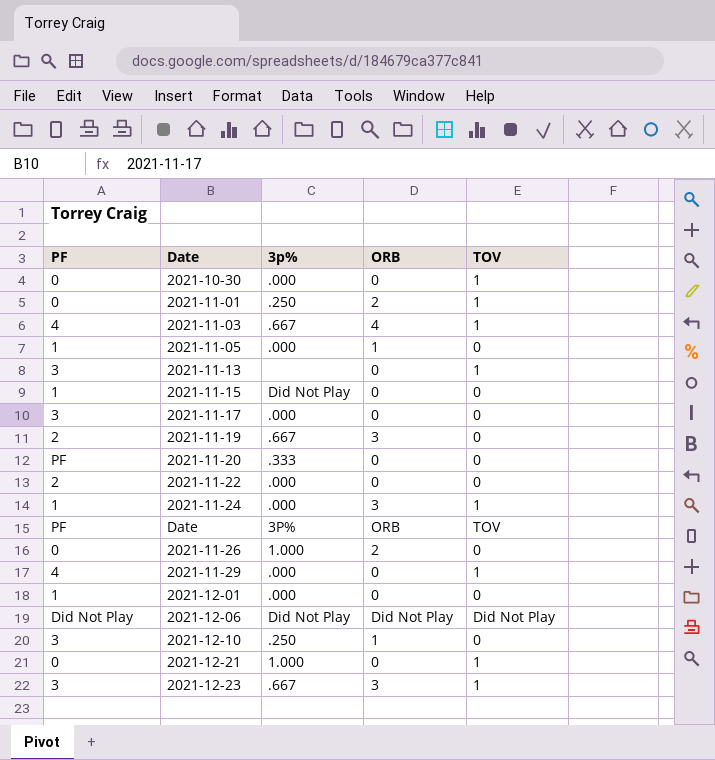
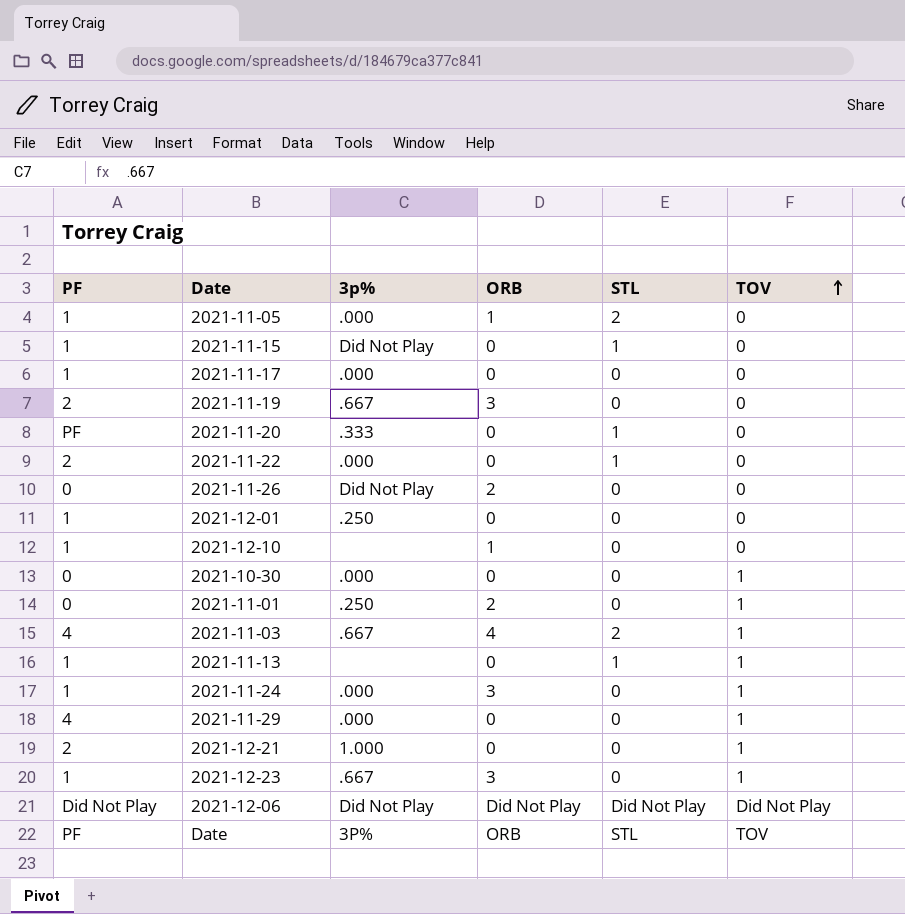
row order: none -> TOV ascending
column STL | position: none -> 5
2021-11-17 | PF: 3 -> 1
2021-11-26 | 3p%: 1.000 -> Did Not Play
2021-12-01 | 3p%: .000 -> .250
2021-12-10 | PF: 3 -> 1
2021-12-10 | 3p%: .250 -> none
2021-11-13 | PF: 3 -> 1
2021-12-21 | PF: 0 -> 2
2021-12-23 | PF: 3 -> 1

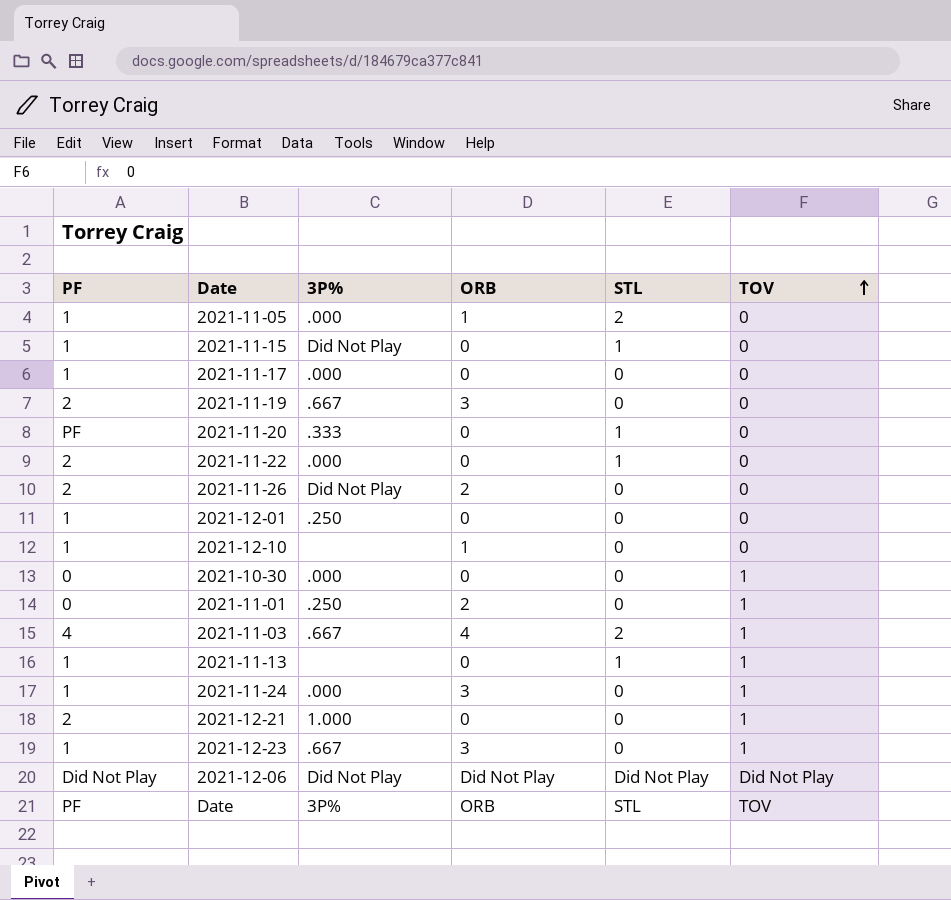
column name: 3p% -> 3P%
row 2021-11-29: 4 | .000 | 0 | 0 | 1 -> none
2021-11-26 | PF: 0 -> 2

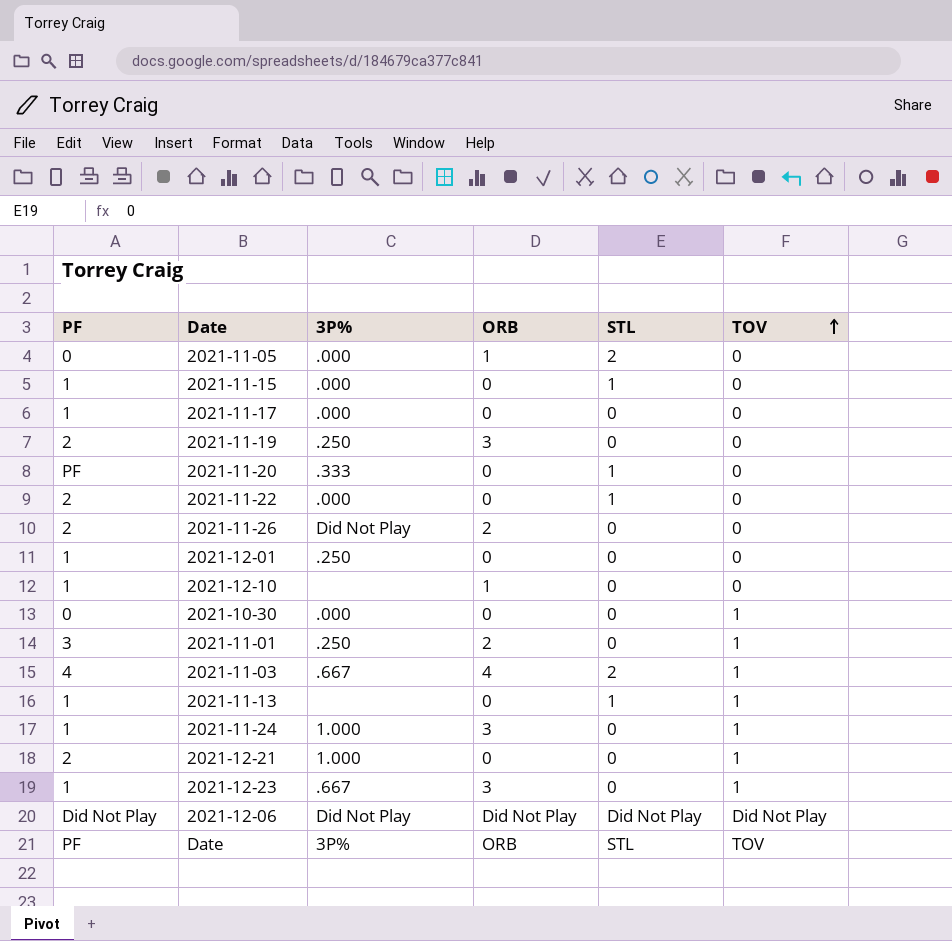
2021-11-05 | PF: 1 -> 0
2021-11-15 | 3P%: Did Not Play -> .000
2021-11-19 | 3P%: .667 -> .250
2021-11-01 | PF: 0 -> 3
2021-11-24 | 3P%: .000 -> 1.000

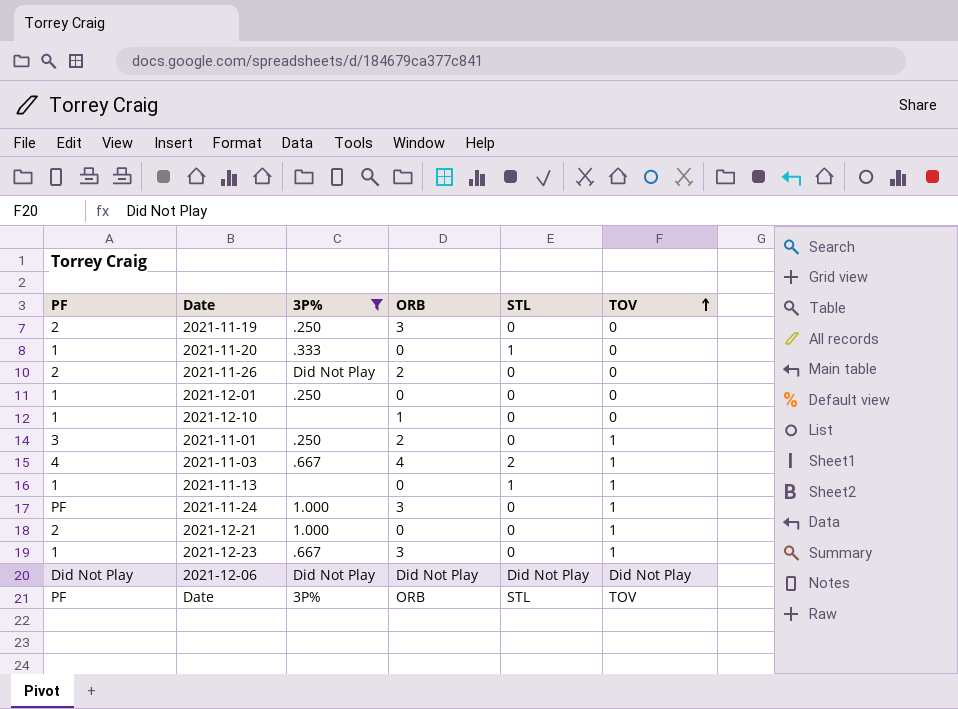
filter: none -> 3P% != .000
2021-11-20 | PF: PF -> 1
2021-11-24 | PF: 1 -> PF

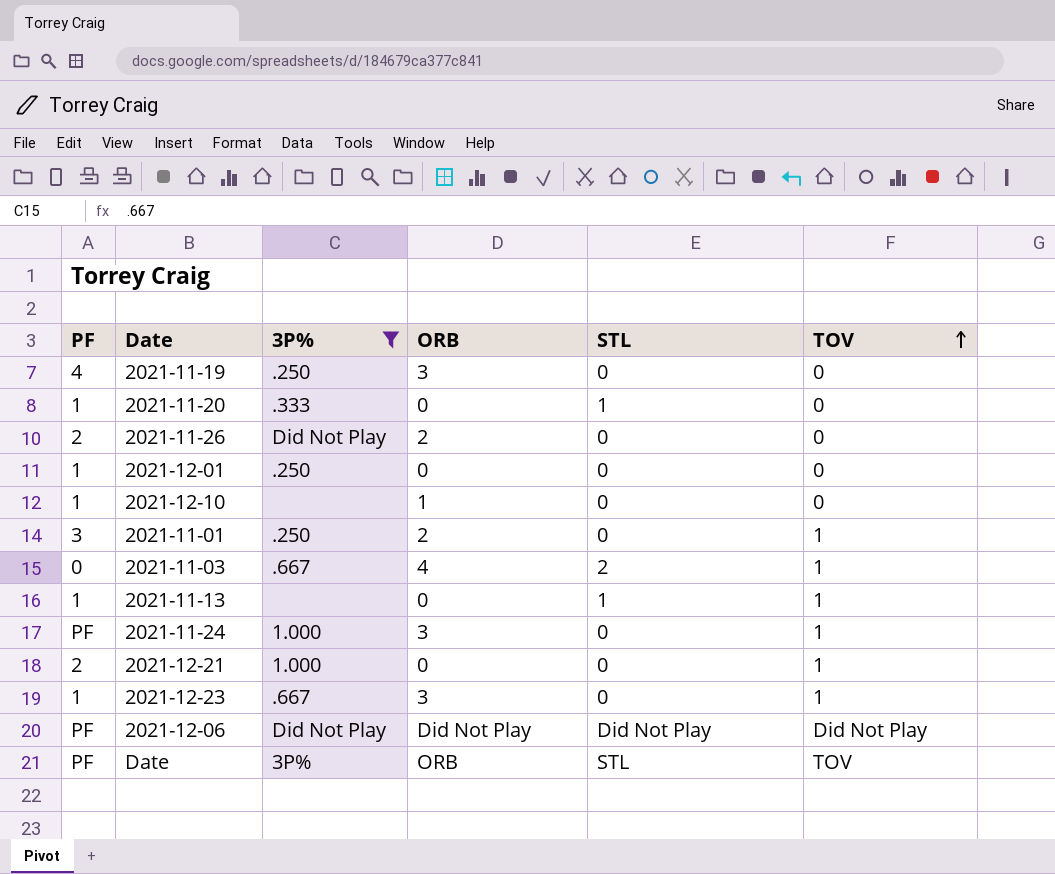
2021-11-19 | PF: 2 -> 4
2021-11-03 | PF: 4 -> 0
2021-12-06 | PF: Did Not Play -> PF

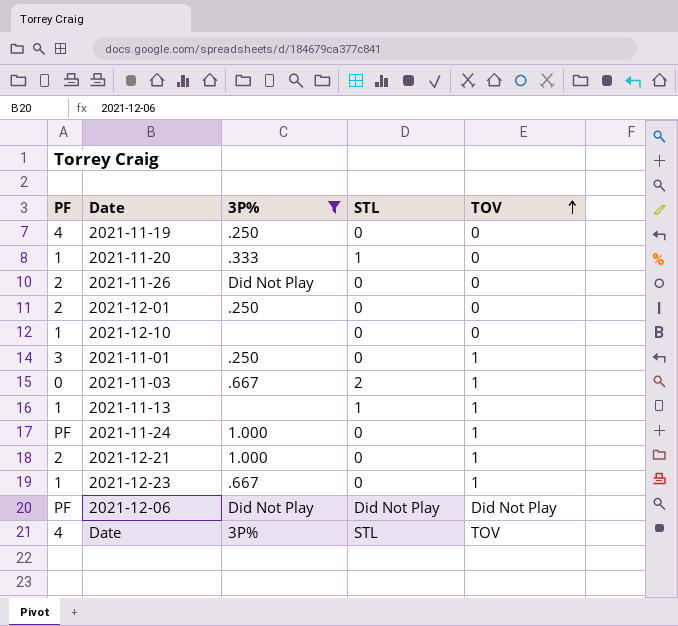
column ORB | position: 4 -> none
2021-12-01 | PF: 1 -> 2
Date | PF: PF -> 4

